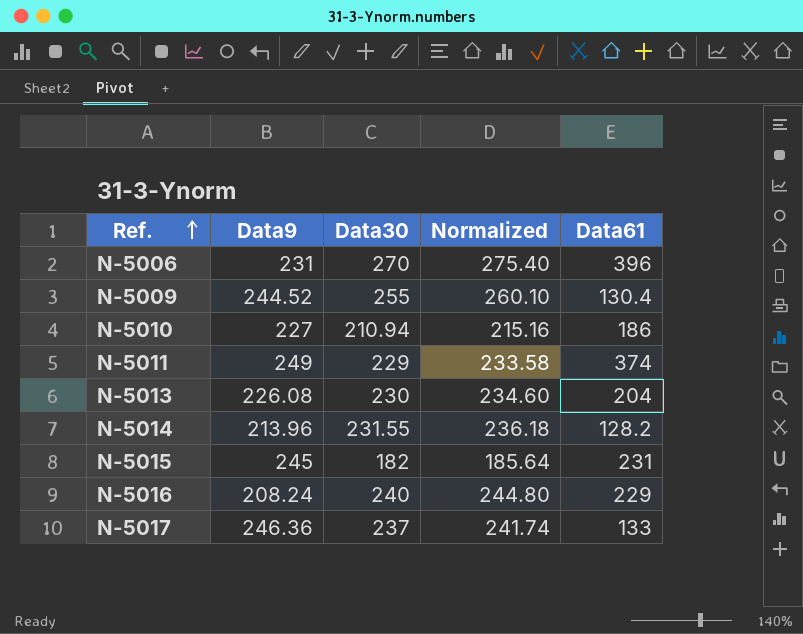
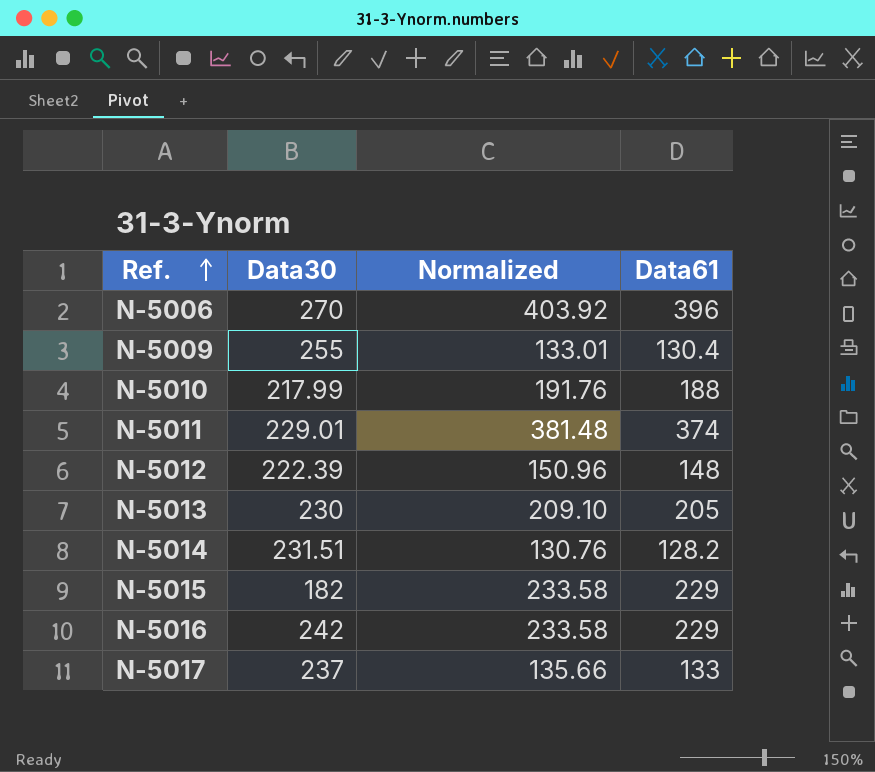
column Data9 | position: 2 -> none
column Normalized | formula: [Data30] * 1.02 -> [Data61] * 1.02
N-5010 | Data30: 210.94 -> 217.99
N-5010 | Data61: 186 -> 188
N-5011 | Data30: 229 -> 229.01
row N-5012: none -> 222.39 | 150.96 | 148
N-5013 | Data61: 204 -> 205
N-5014 | Data30: 231.55 -> 231.51
N-5015 | Data61: 231 -> 229
N-5016 | Data30: 240 -> 242

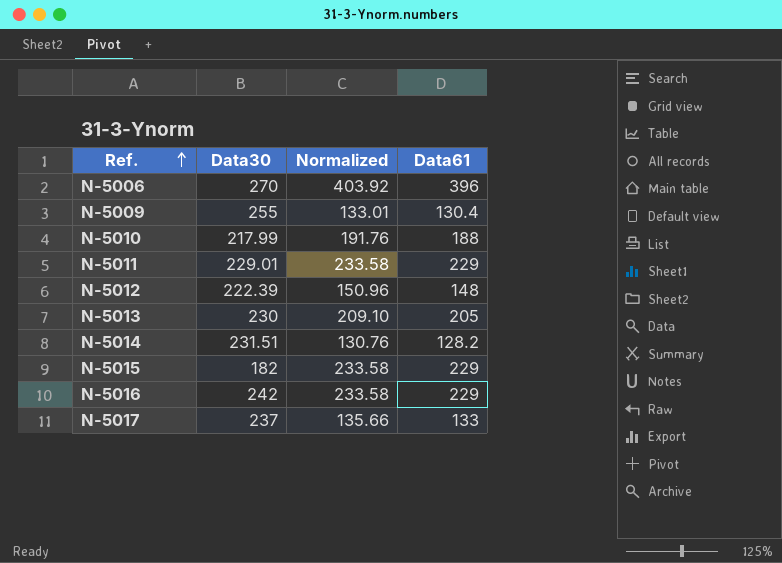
N-5011 | Normalized: 381.48 -> 233.58
N-5011 | Data61: 374 -> 229

